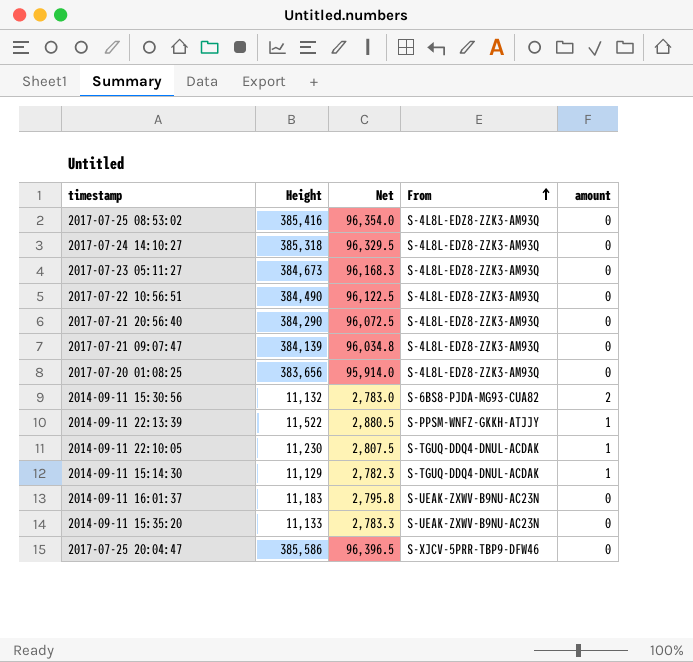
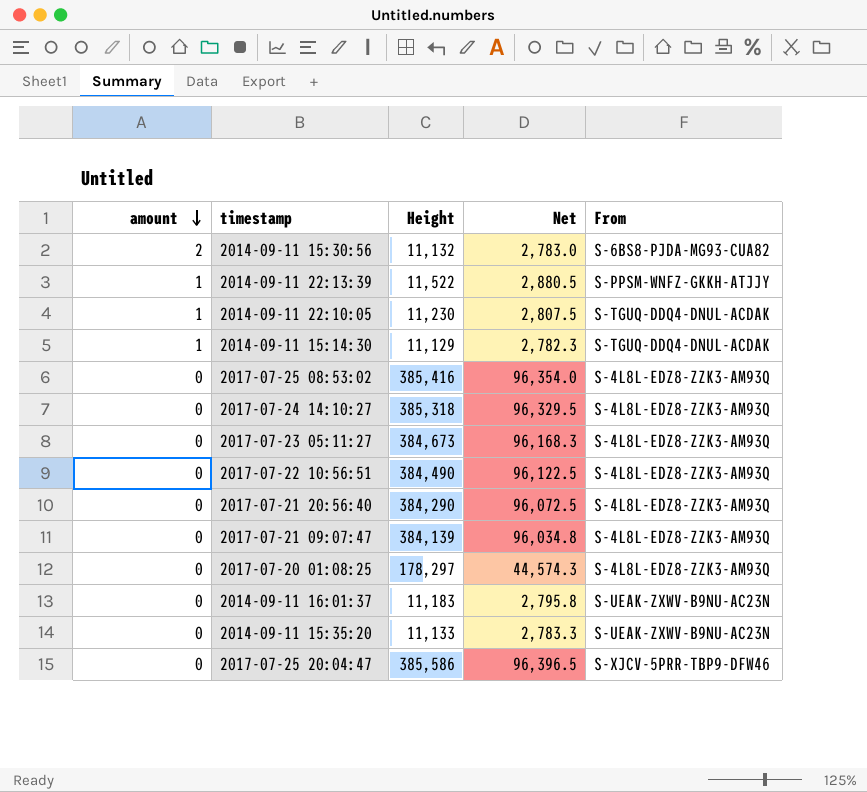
row order: From ascending -> amount descending
column amount | position: 5 -> 1
2017-07-20 01:08:25 | Height: 383,656 -> 178,297
2017-07-20 01:08:25 | Net: 95,914.0 -> 44,574.3

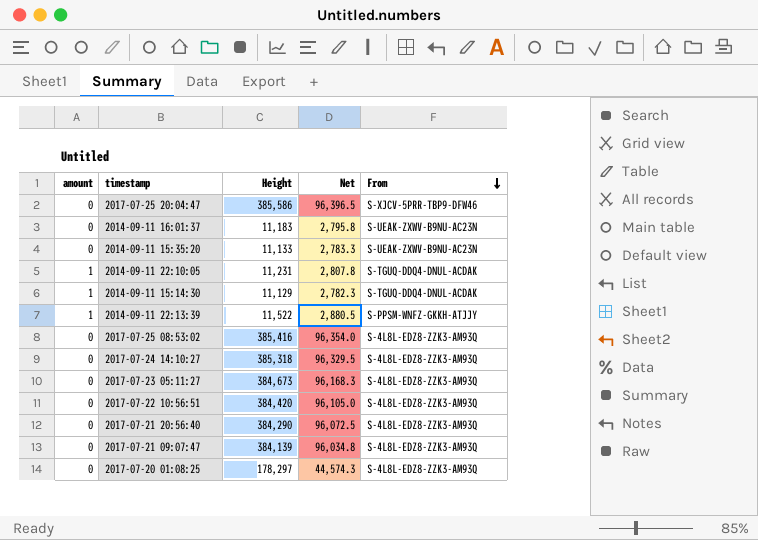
row order: amount descending -> From descending
row 2014-09-11 15:30:56: 2 | 11,132 | 2,783.0 | S-6BS8-PJDA-MG93-CUA82 -> none
2014-09-11 22:10:05 | Height: 11,230 -> 11,231
2014-09-11 22:10:05 | Net: 2,807.5 -> 2,807.8
2017-07-22 10:56:51 | Height: 384,490 -> 384,420
2017-07-22 10:56:51 | Net: 96,122.5 -> 96,105.0

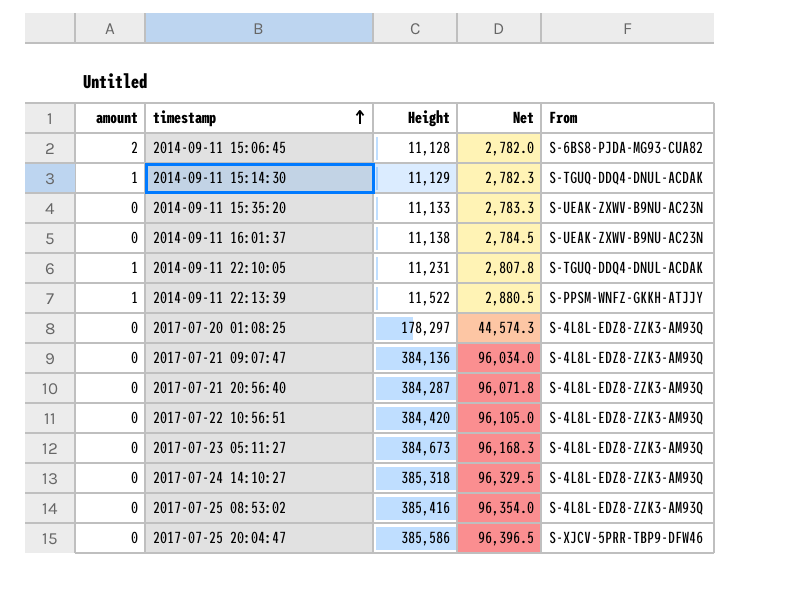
row order: From descending -> timestamp ascending
row 2014-09-11 15:06:45: none -> 2 | 11,128 | 2,782.0 | S-6BS8-PJDA-MG93-CUA82
2014-09-11 16:01:37 | Height: 11,183 -> 11,138
2014-09-11 16:01:37 | Net: 2,795.8 -> 2,784.5
2017-07-21 09:07:47 | Height: 384,139 -> 384,136
2017-07-21 09:07:47 | Net: 96,034.8 -> 96,034.0
2017-07-21 20:56:40 | Height: 384,290 -> 384,287
2017-07-21 20:56:40 | Net: 96,072.5 -> 96,071.8

